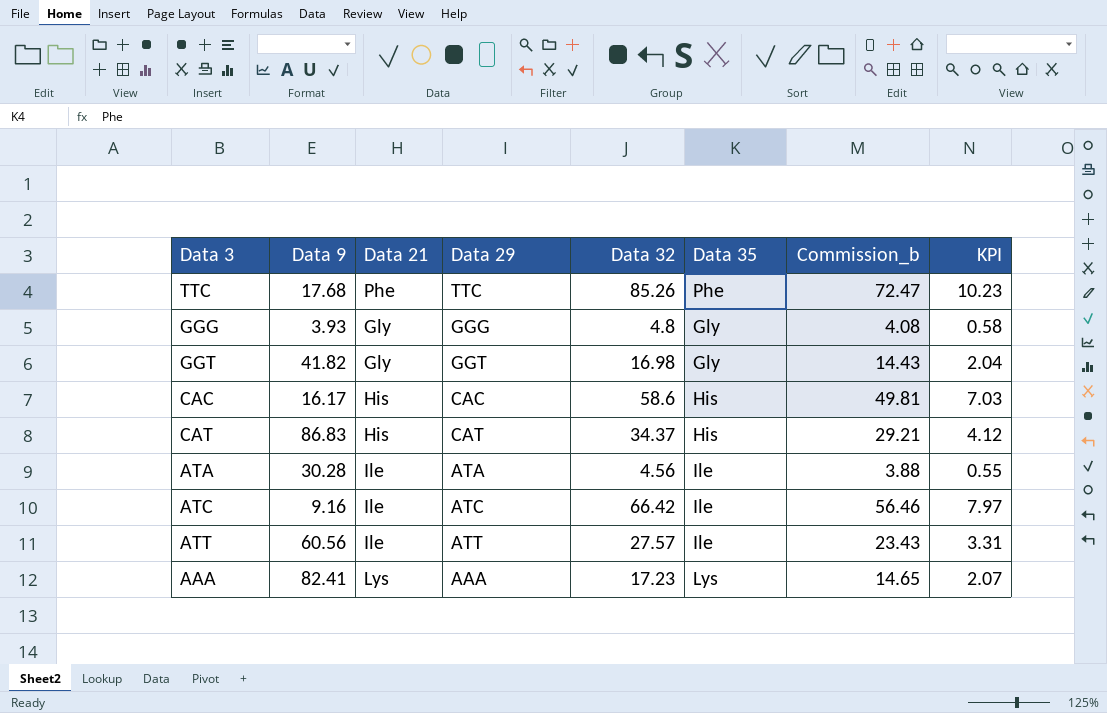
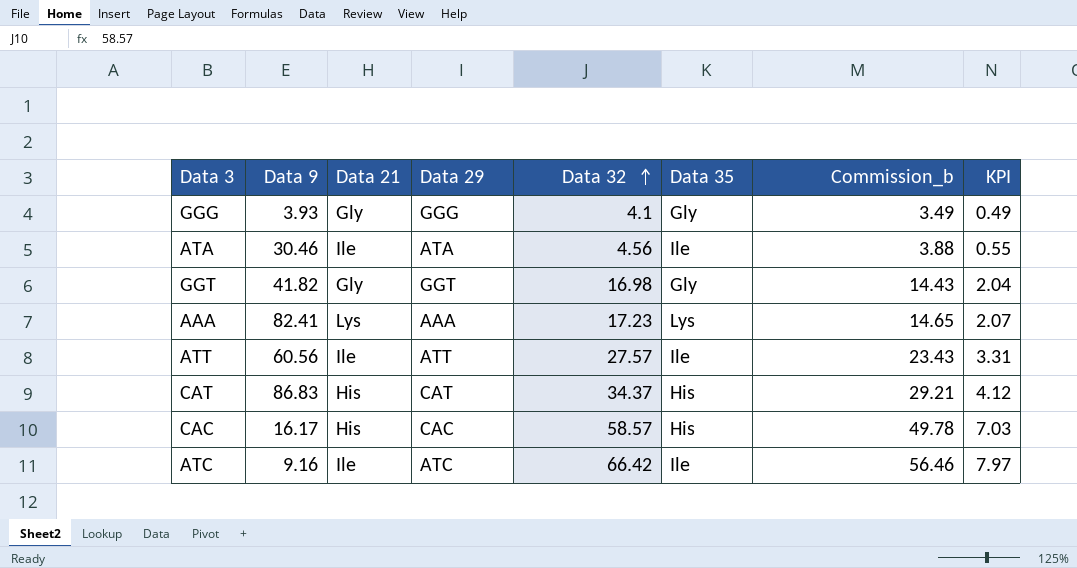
row order: none -> Data 32 ascending
row TTC: 17.68 | Phe | TTC | 85.26 | Phe | 72.47 | 10.23 -> none
GGG | Data 32: 4.8 -> 4.1
GGG | Commission_b: 4.08 -> 3.49
GGG | KPI: 0.58 -> 0.49
ATA | Data 9: 30.28 -> 30.46
CAC | Data 32: 58.6 -> 58.57
CAC | Commission_b: 49.81 -> 49.78

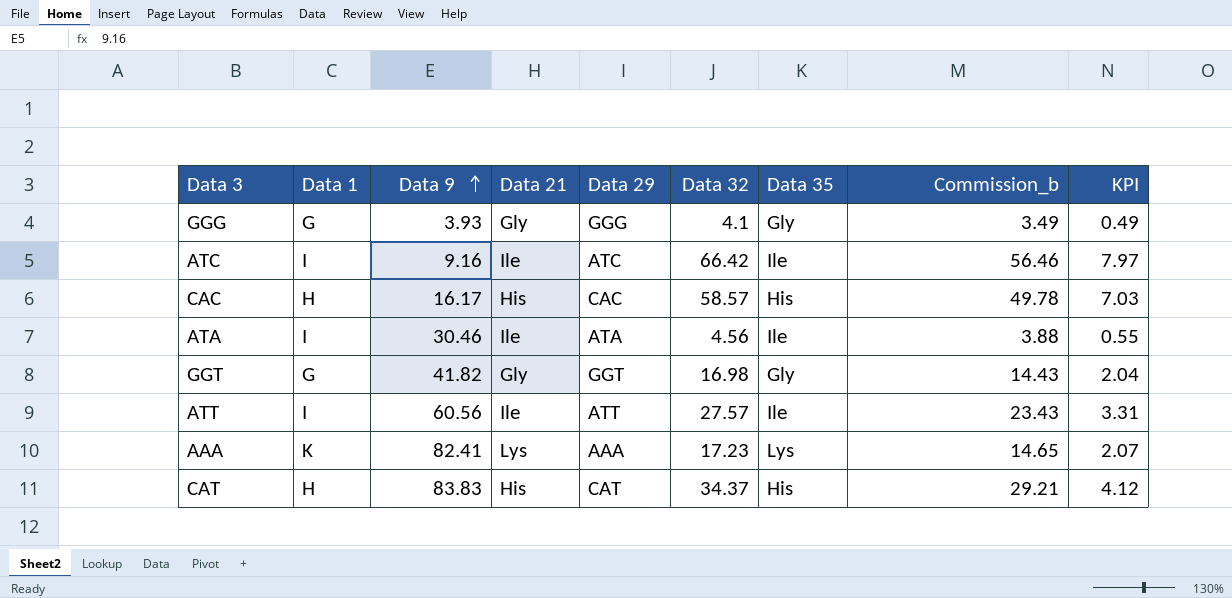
row order: Data 32 ascending -> Data 9 ascending
column Data 1 | position: none -> 2
CAT | Data 9: 86.83 -> 83.83

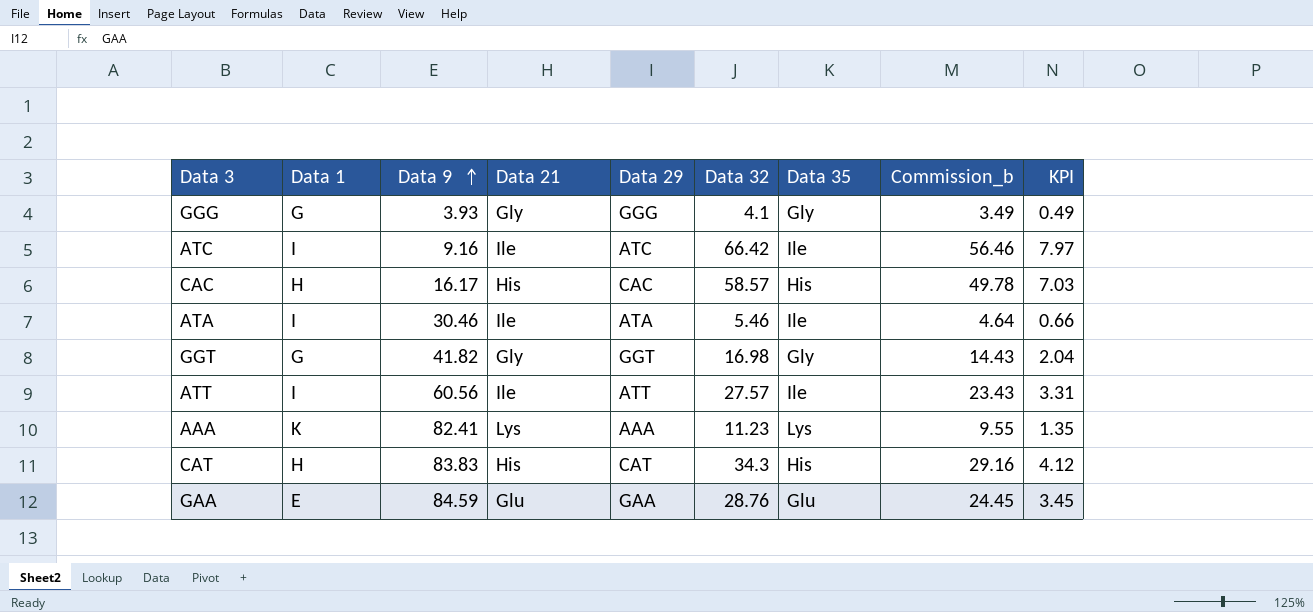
ATA | Data 32: 4.56 -> 5.46
ATA | Commission_b: 3.88 -> 4.64
ATA | KPI: 0.55 -> 0.66
AAA | Data 32: 17.23 -> 11.23
AAA | Commission_b: 14.65 -> 9.55
AAA | KPI: 2.07 -> 1.35
CAT | Data 32: 34.37 -> 34.3
CAT | Commission_b: 29.21 -> 29.16
row GAA: none -> E | 84.59 | Glu | GAA | 28.76 | Glu | 24.45 | 3.45

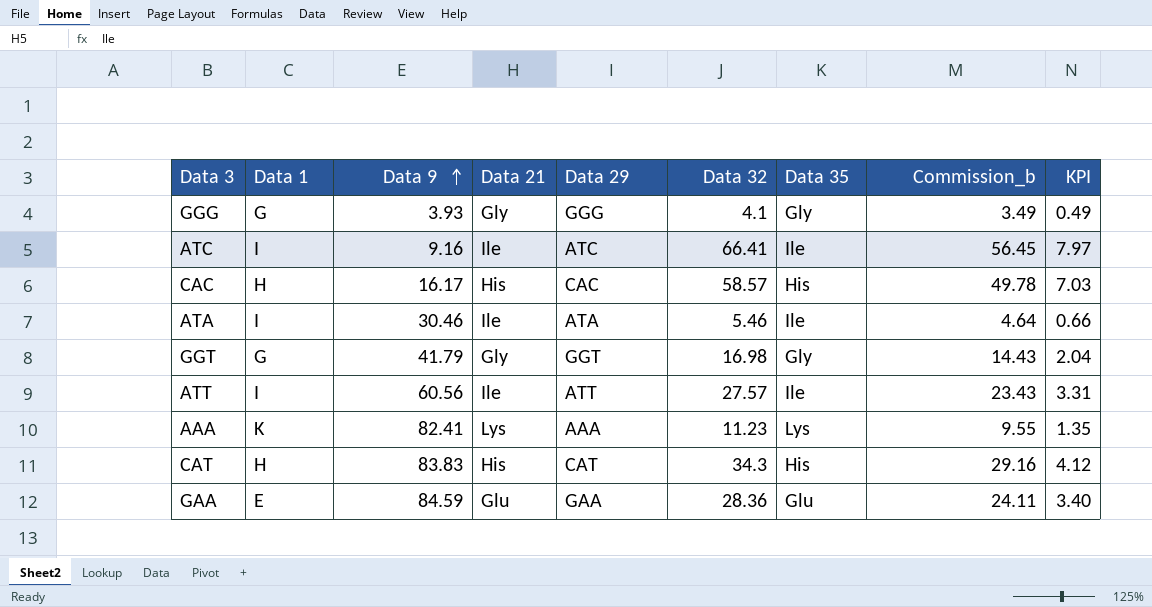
ATC | Data 32: 66.42 -> 66.41
ATC | Commission_b: 56.46 -> 56.45
GGT | Data 9: 41.82 -> 41.79
GAA | Data 32: 28.76 -> 28.36
GAA | Commission_b: 24.45 -> 24.11
GAA | KPI: 3.45 -> 3.40

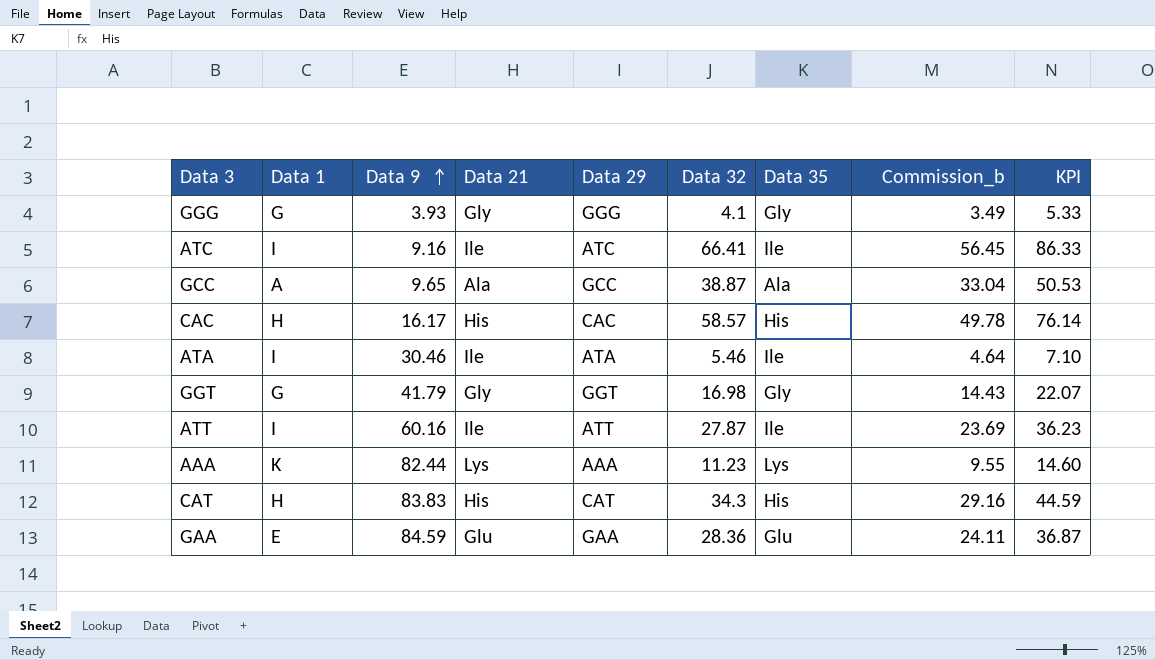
column KPI | formula: [Data 32] * 0.12 -> [Data 32] * 1.3
row GCC: none -> A | 9.65 | Ala | GCC | 38.87 | Ala | 33.04 | 50.53
ATT | Data 9: 60.56 -> 60.16
ATT | Data 32: 27.57 -> 27.87
ATT | Commission_b: 23.43 -> 23.69
AAA | Data 9: 82.41 -> 82.44

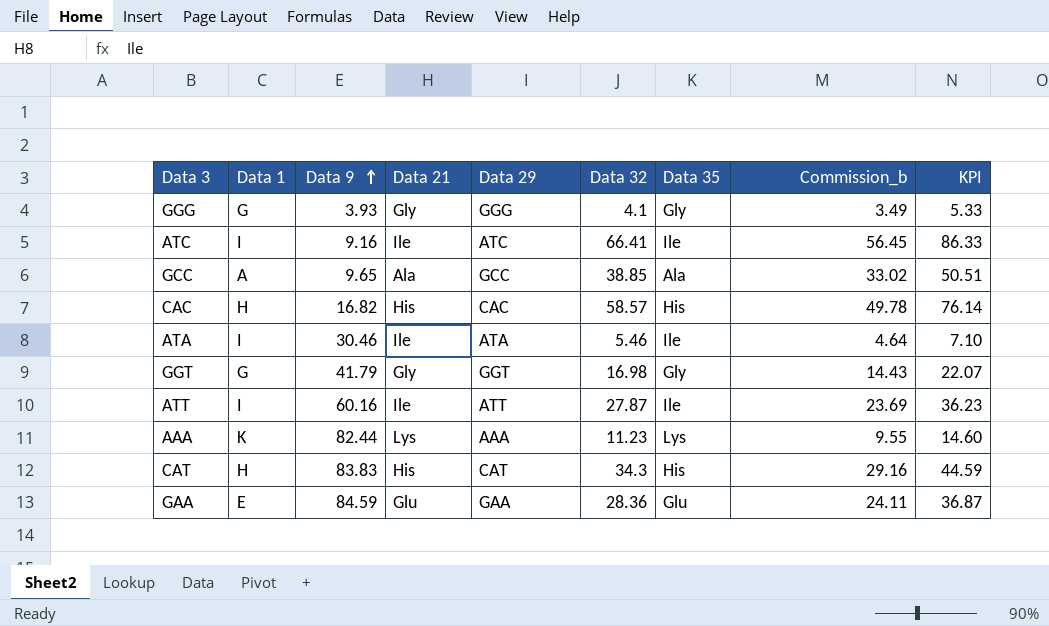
GCC | Data 32: 38.87 -> 38.85
GCC | Commission_b: 33.04 -> 33.02
GCC | KPI: 50.53 -> 50.51
CAC | Data 9: 16.17 -> 16.82

